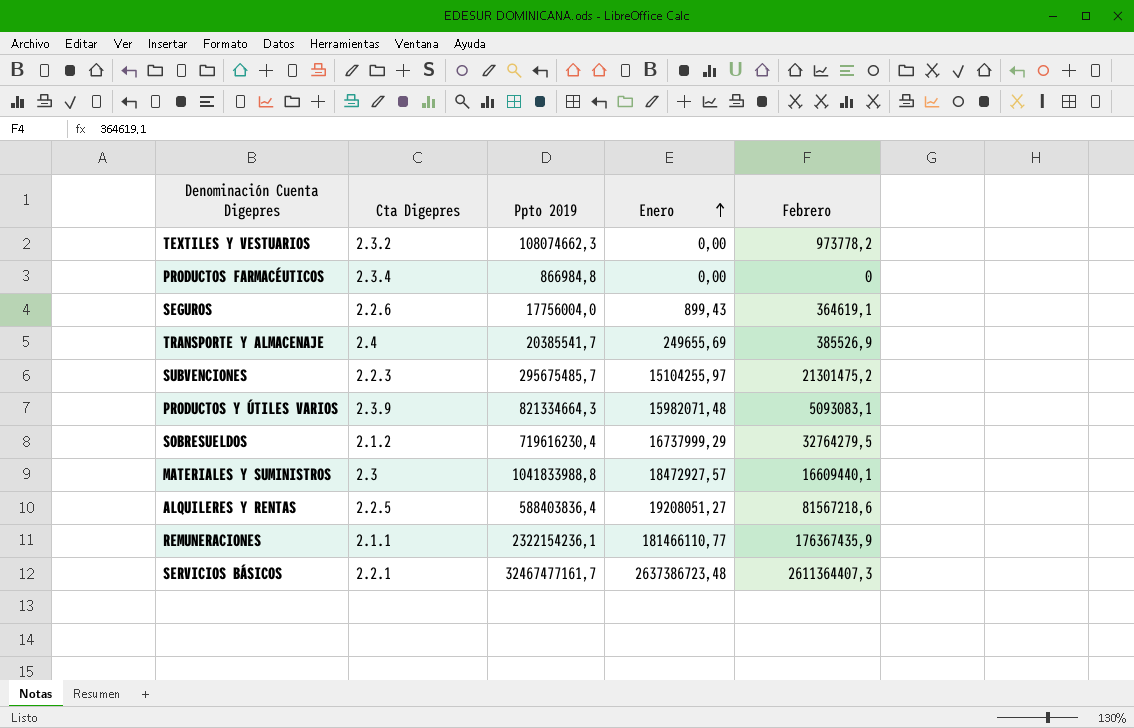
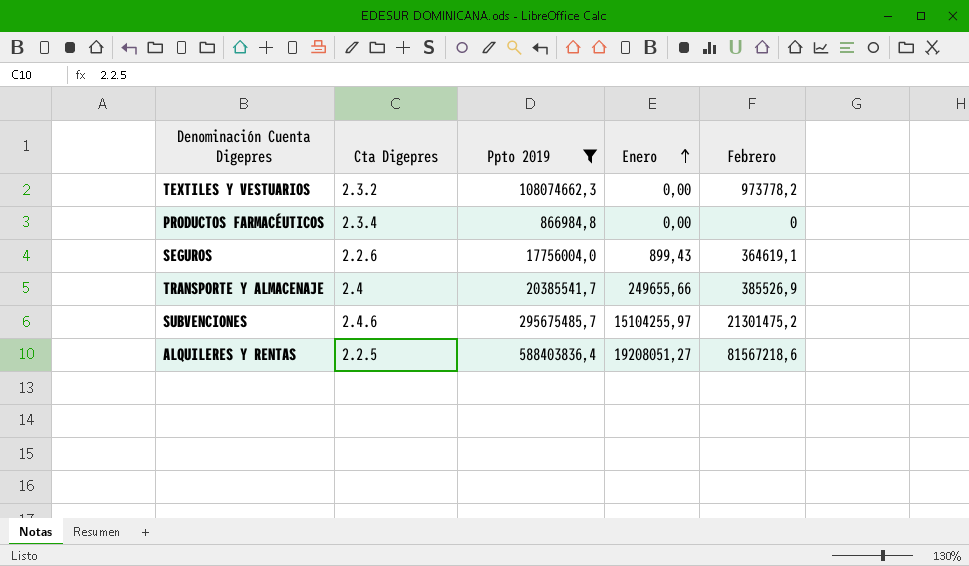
filter: none -> Ppto 2019 <= 588403836,4
TRANSPORTE Y ALMACENAJE | Enero: 249655,69 -> 249655,66
SUBVENCIONES | Cta Digepres: 2.2.3 -> 2.4.6

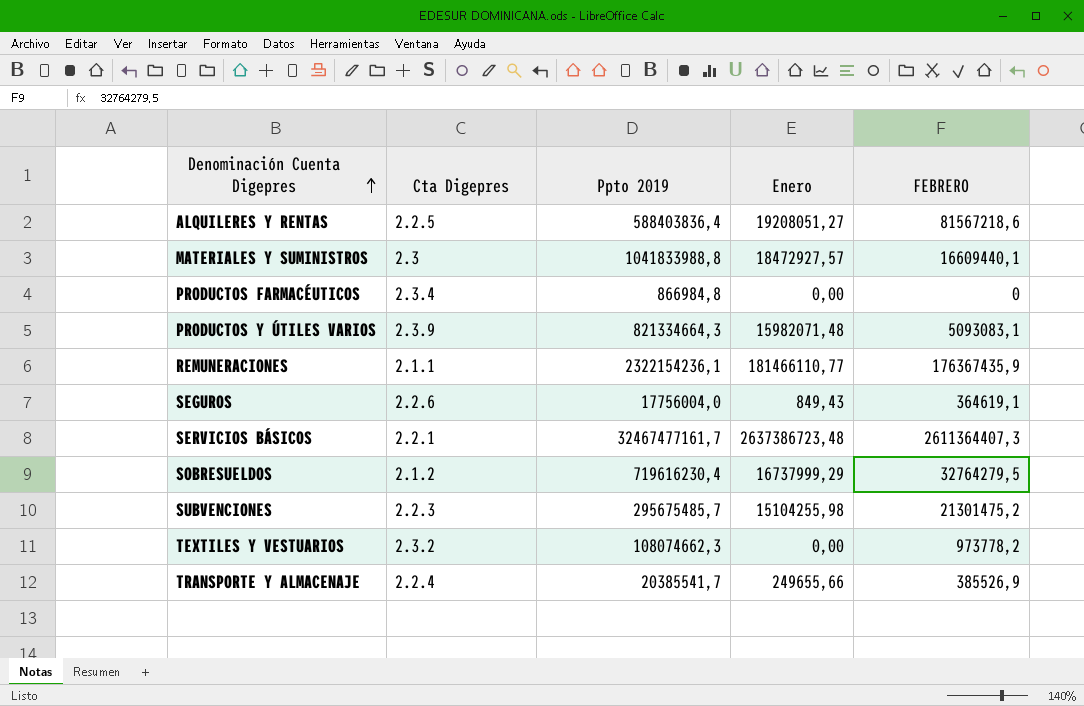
filter: Ppto 2019 <= 588403836,4 -> none
row order: Enero ascending -> Denominación Cuenta Digepres ascending
column name: Febrero -> FEBRERO
SEGUROS | Enero: 899,43 -> 849,43
SUBVENCIONES | Cta Digepres: 2.4.6 -> 2.2.3
SUBVENCIONES | Enero: 15104255,97 -> 15104255,98
TRANSPORTE Y ALMACENAJE | Cta Digepres: 2.4 -> 2.2.4

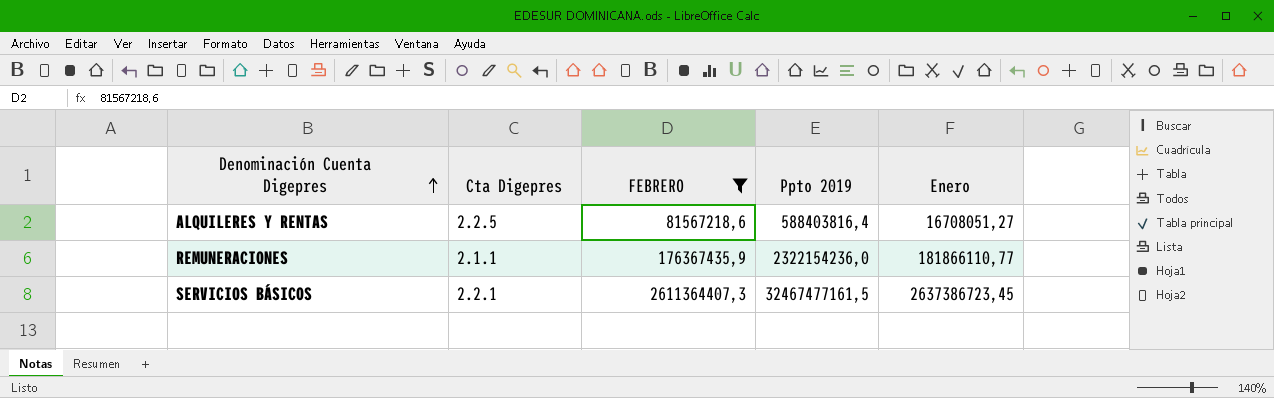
filter: none -> FEBRERO >= 81567218,6
column FEBRERO | position: 5 -> 3
ALQUILERES Y RENTAS | Ppto 2019: 588403836,4 -> 588403816,4
ALQUILERES Y RENTAS | Enero: 19208051,27 -> 16708051,27
REMUNERACIONES | Ppto 2019: 2322154236,1 -> 2322154236,0
REMUNERACIONES | Enero: 181466110,77 -> 181866110,77
SERVICIOS BÁSICOS | Ppto 2019: 32467477161,7 -> 32467477161,5
SERVICIOS BÁSICOS | Enero: 2637386723,48 -> 2637386723,45

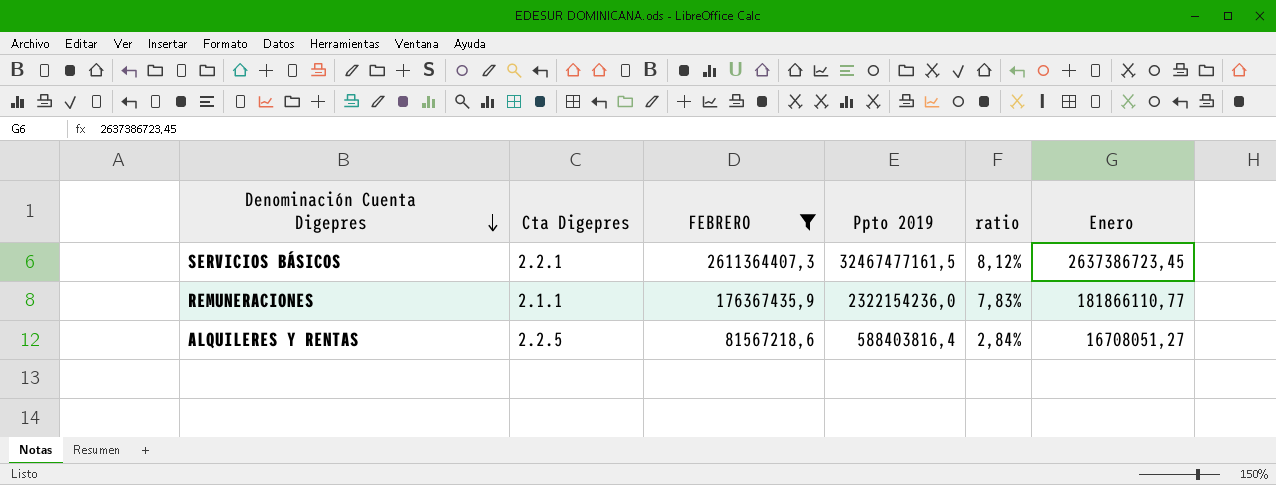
row order: Denominación Cuenta Digepres ascending -> Denominación Cuenta Digepres descending
column ratio | formula: none -> [Enero] / [Ppto 2019]

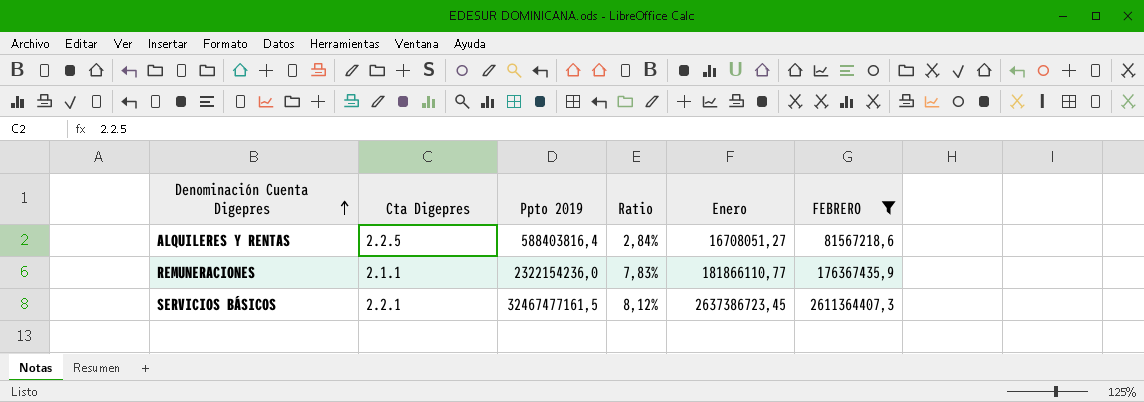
row order: Denominación Cuenta Digepres descending -> Denominación Cuenta Digepres ascending
column name: ratio -> Ratio
column FEBRERO | position: 3 -> 6

